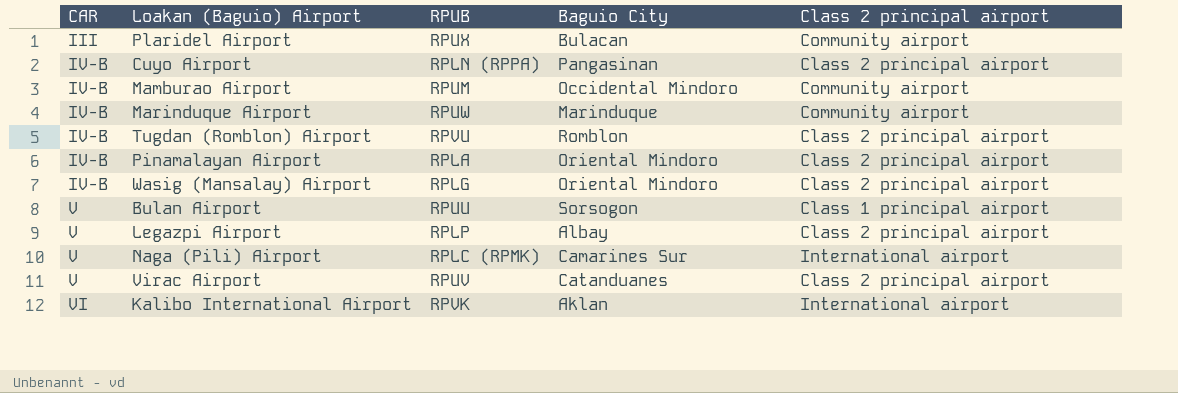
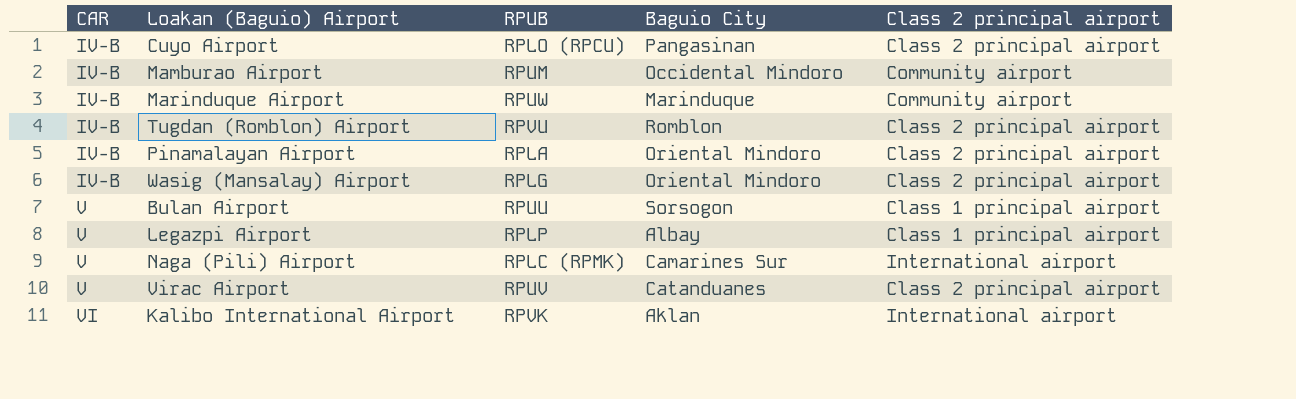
row Plaridel Airport: III | RPUX | Bulacan | Community airport -> none
Cuyo Airport | RPUB: RPLN (RPPA) -> RPLO (RPCU)
Legazpi Airport | Class 2 principal airport: Class 2 principal airport -> Class 1 principal airport

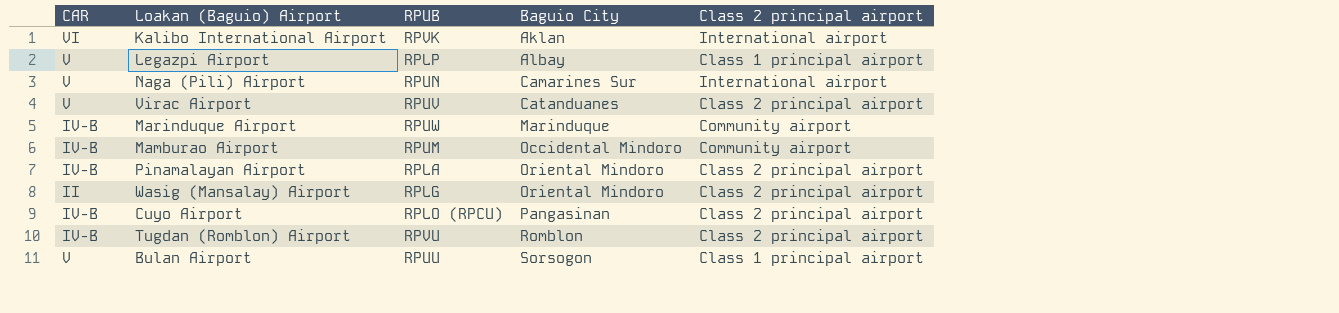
row order: CAR ascending -> Baguio City ascending
Naga (Pili) Airport | RPUB: RPLC (RPMK) -> RPUN
Wasig (Mansalay) Airport | CAR: IV-B -> II

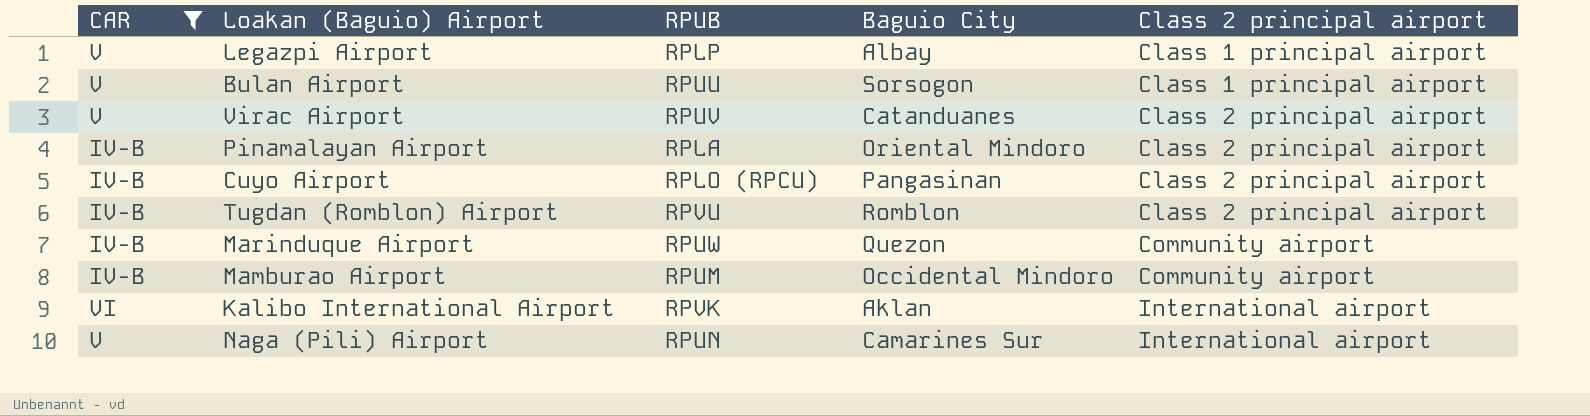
filter: none -> CAR != II
row order: Baguio City ascending -> Class 2 principal airport ascending
Marinduque Airport | Baguio City: Marinduque -> Quezon

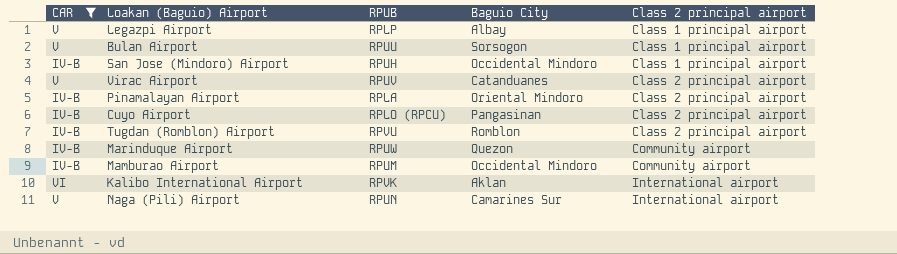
row San Jose (Mindoro) Airport: none -> IV-B | RPUH | Occidental Mindoro | Class 1 principal airport

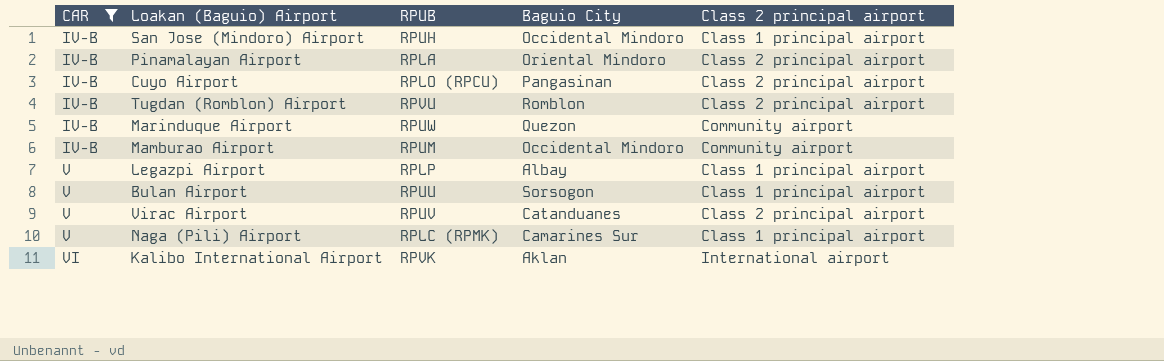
row order: Class 2 principal airport ascending -> CAR ascending
Naga (Pili) Airport | RPUB: RPUN -> RPLC (RPMK)
Naga (Pili) Airport | Class 2 principal airport: International airport -> Class 1 principal airport

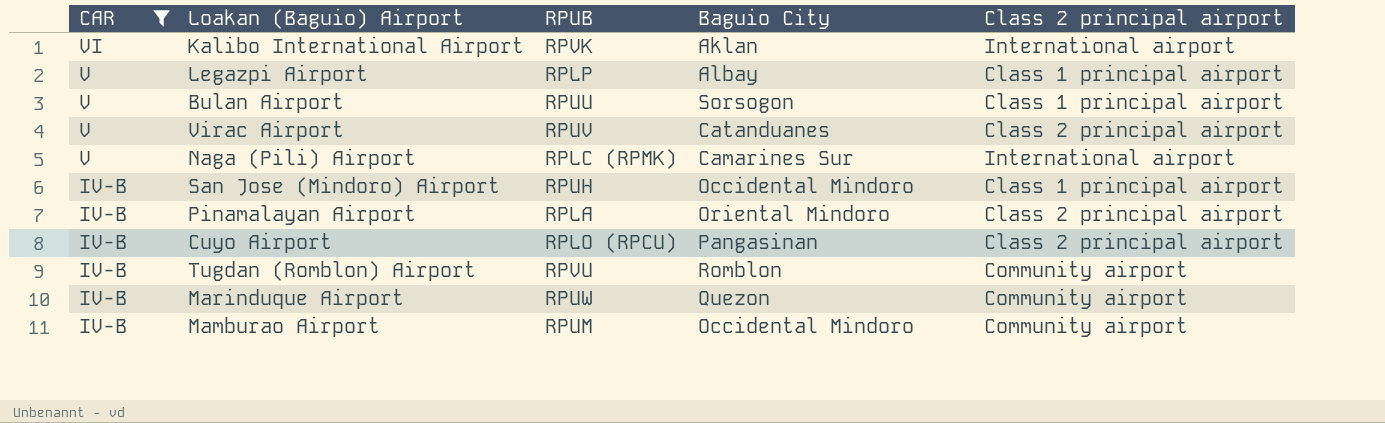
row order: CAR ascending -> CAR descending
Naga (Pili) Airport | Class 2 principal airport: Class 1 principal airport -> International airport
Tugdan (Romblon) Airport | Class 2 principal airport: Class 2 principal airport -> Community airport

